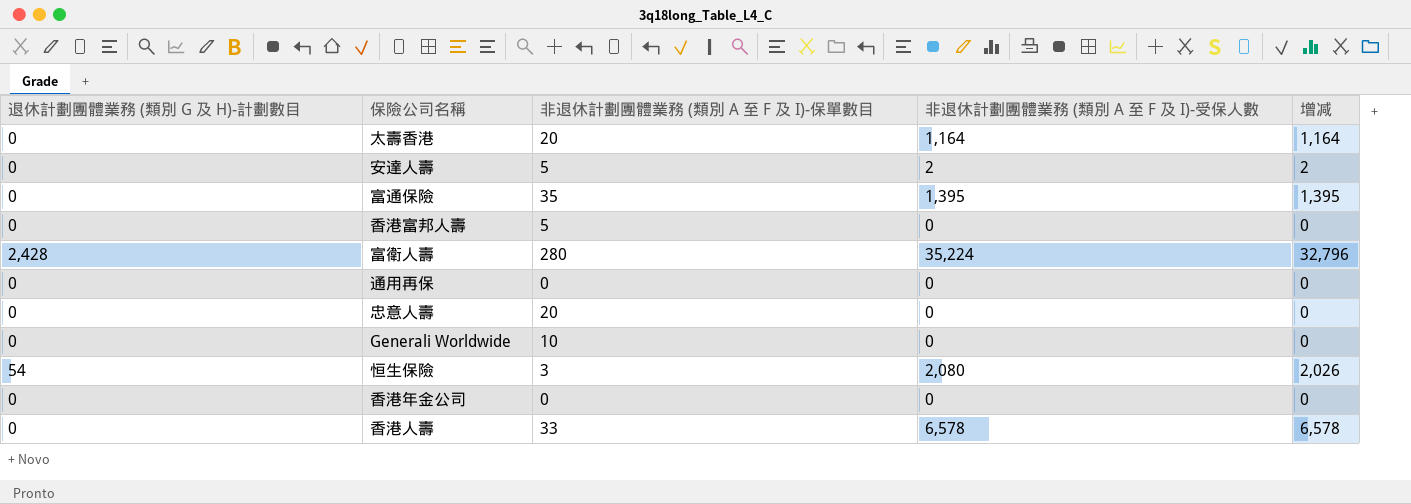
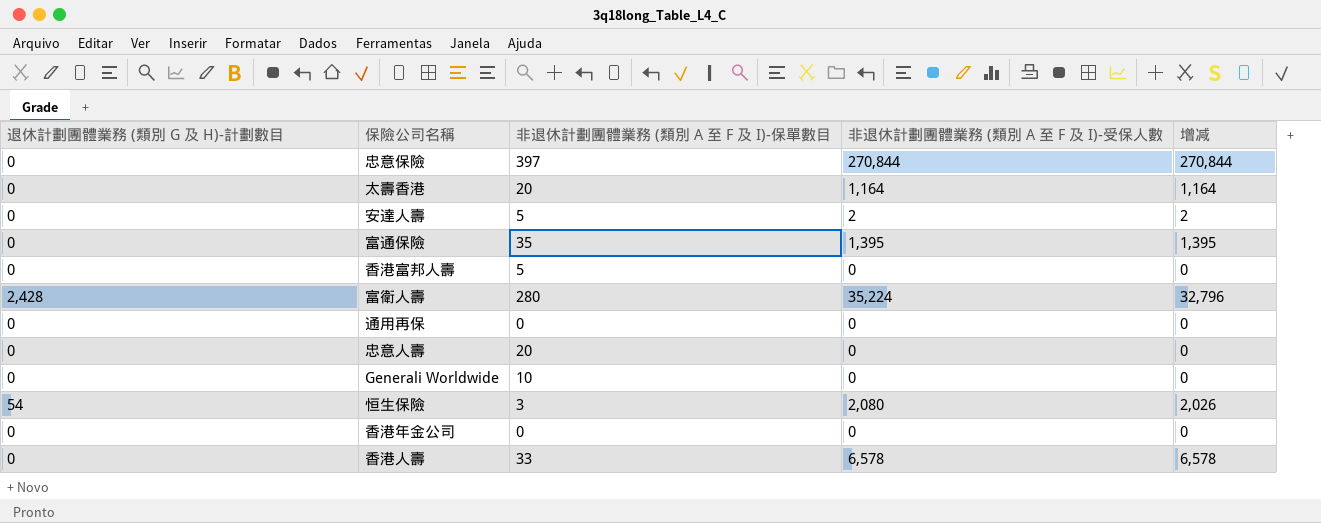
row 忠意保險: none -> 0 | 397 | 270,844 | 270,844

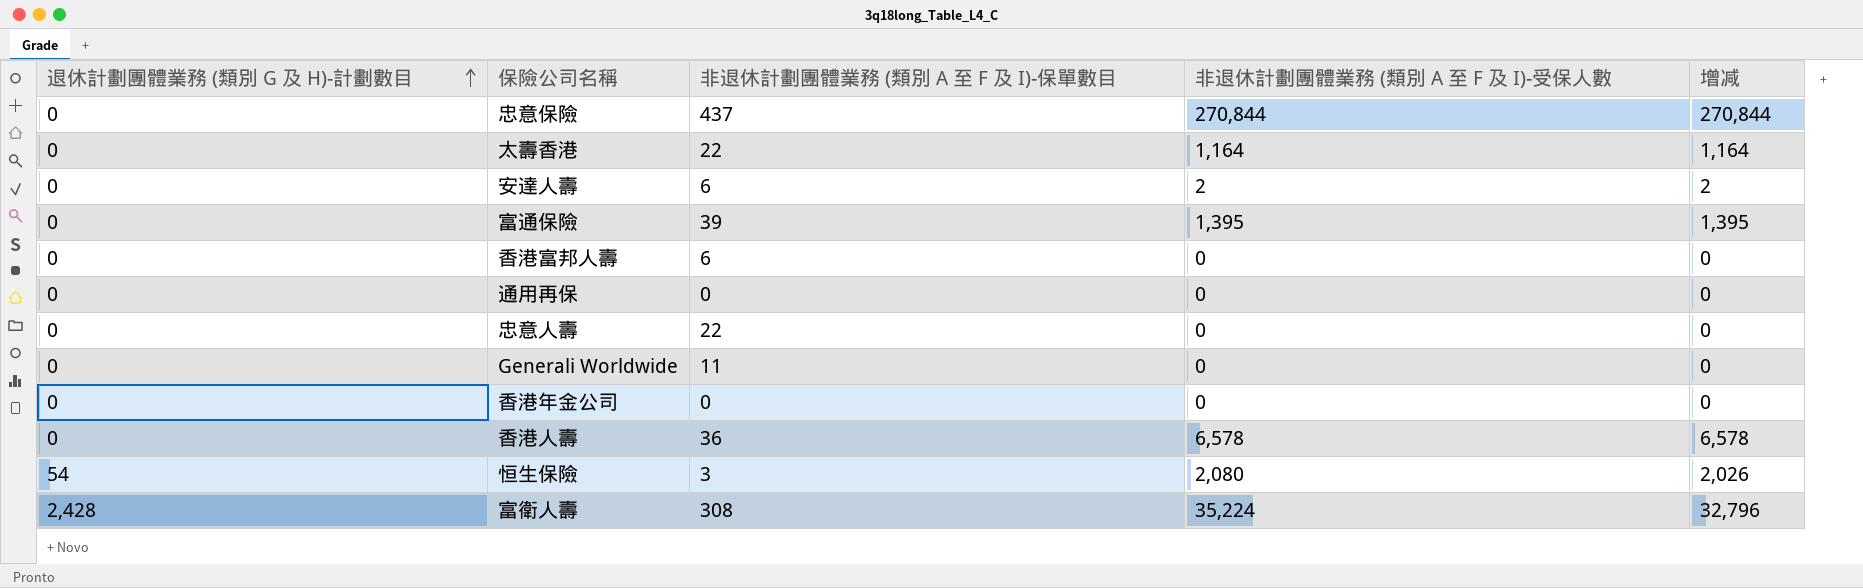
row order: none -> 退休計劃團體業務 (類別 G 及 H)-計劃數目 ascending
忠意保險 | 非退休計劃團體業務 (類別 A 至 F 及 I)-保單數目: 397 -> 437
太壽香港 | 非退休計劃團體業務 (類別 A 至 F 及 I)-保單數目: 20 -> 22
安達人壽 | 非退休計劃團體業務 (類別 A 至 F 及 I)-保單數目: 5 -> 6
富通保險 | 非退休計劃團體業務 (類別 A 至 F 及 I)-保單數目: 35 -> 39
香港富邦人壽 | 非退休計劃團體業務 (類別 A 至 F 及 I)-保單數目: 5 -> 6
忠意人壽 | 非退休計劃團體業務 (類別 A 至 F 及 I)-保單數目: 20 -> 22
Generali Worldwide | 非退休計劃團體業務 (類別 A 至 F 及 I)-保單數目: 10 -> 11
香港人壽 | 非退休計劃團體業務 (類別 A 至 F 及 I)-保單數目: 33 -> 36
富衛人壽 | 非退休計劃團體業務 (類別 A 至 F 及 I)-保單數目: 280 -> 308

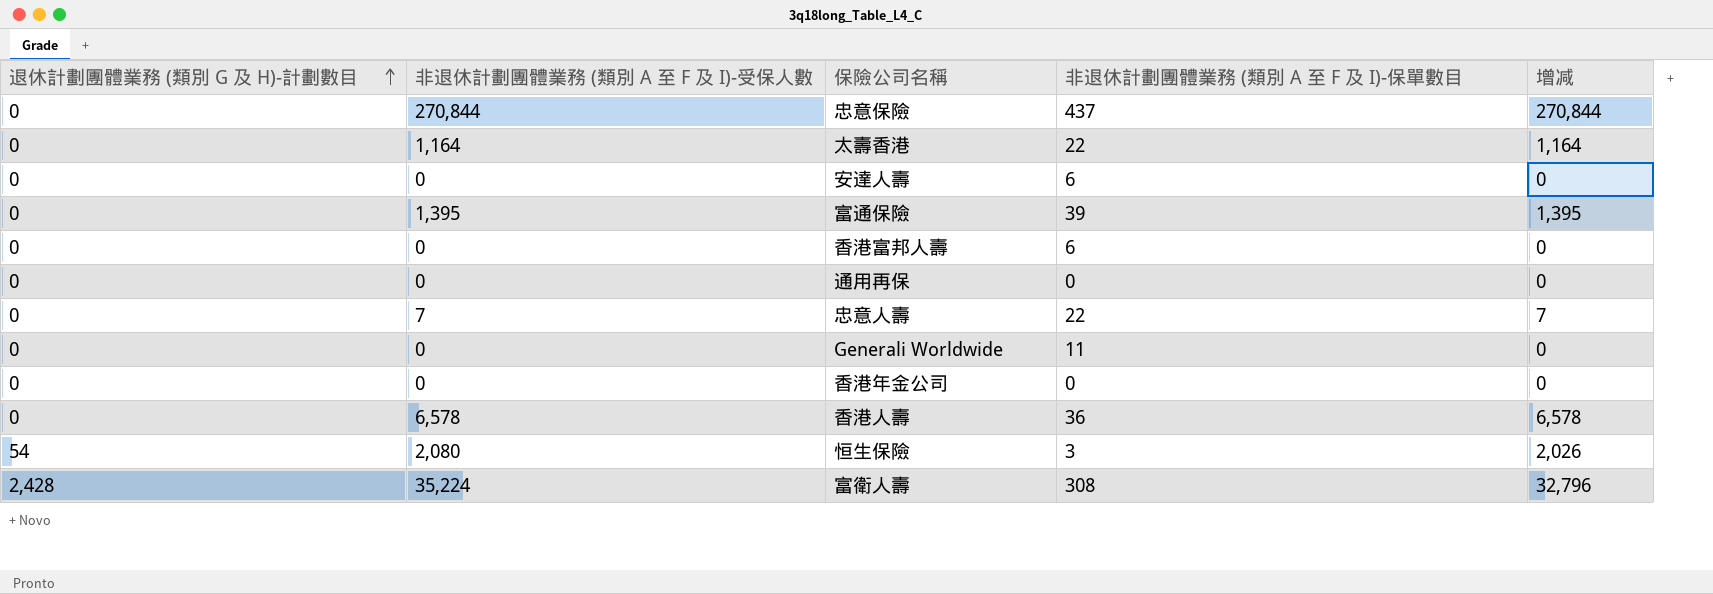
column 非退休計劃團體業務 (類別 A 至 F 及 I)-受保人數 | position: 4 -> 2
安達人壽 | 非退休計劃團體業務 (類別 A 至 F 及 I)-受保人數: 2 -> 0
安達人壽 | 增减: 2 -> 0
忠意人壽 | 非退休計劃團體業務 (類別 A 至 F 及 I)-受保人數: 0 -> 7
忠意人壽 | 增减: 0 -> 7

